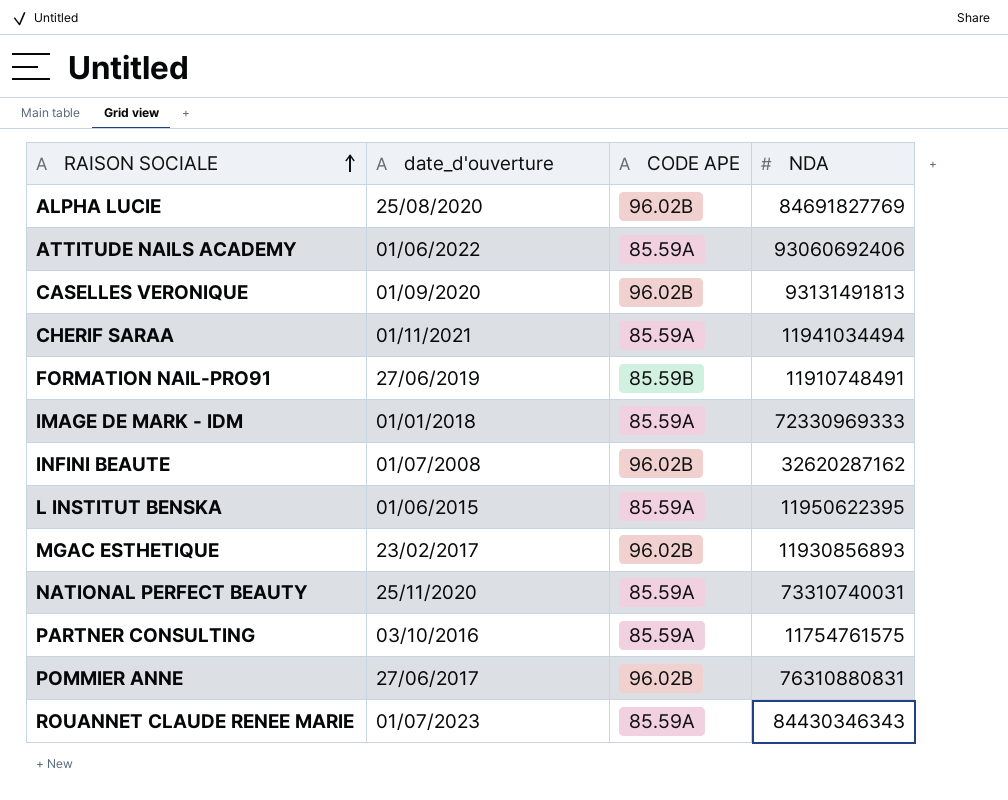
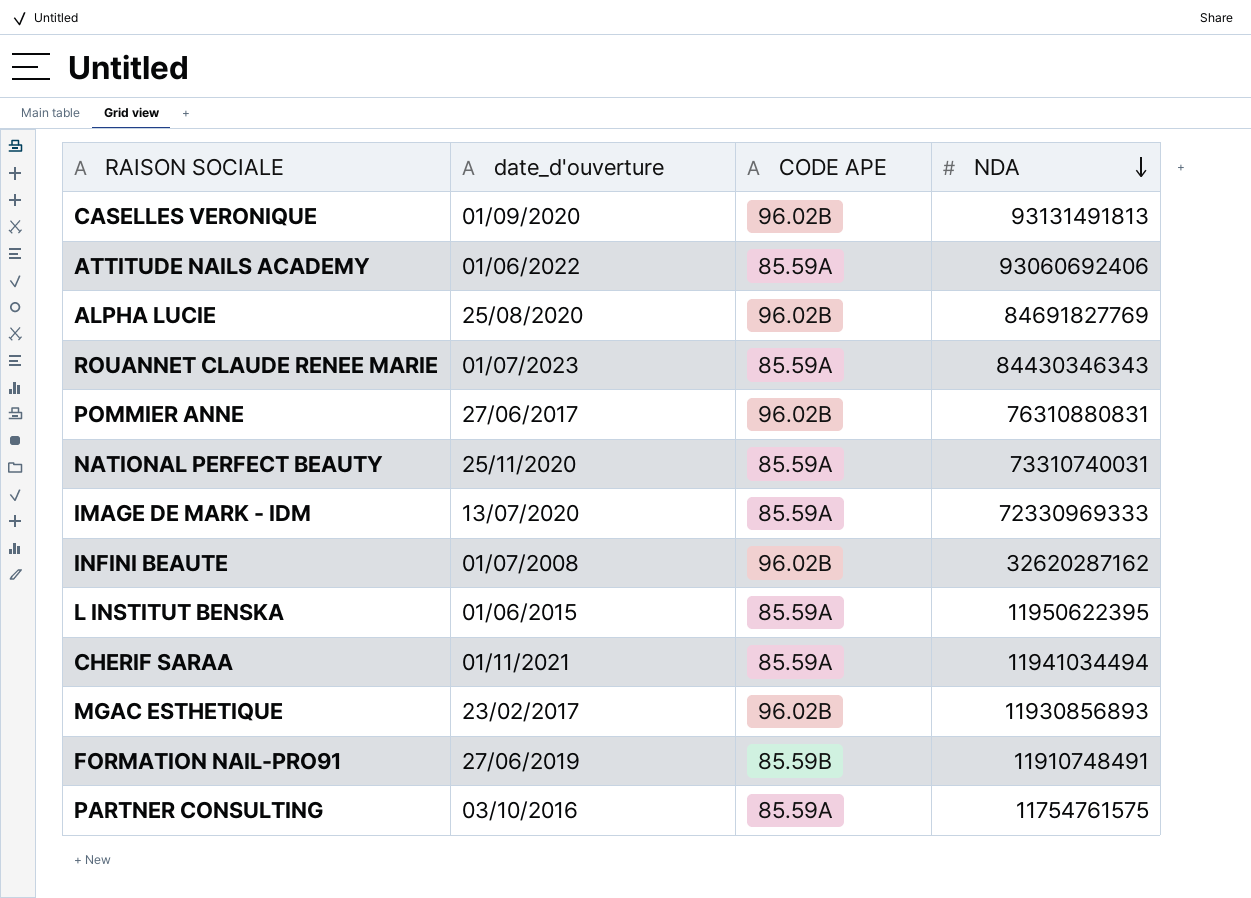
row order: RAISON SOCIALE ascending -> NDA descending
IMAGE DE MARK - IDM | date_d'ouverture: 01/01/2018 -> 13/07/2020

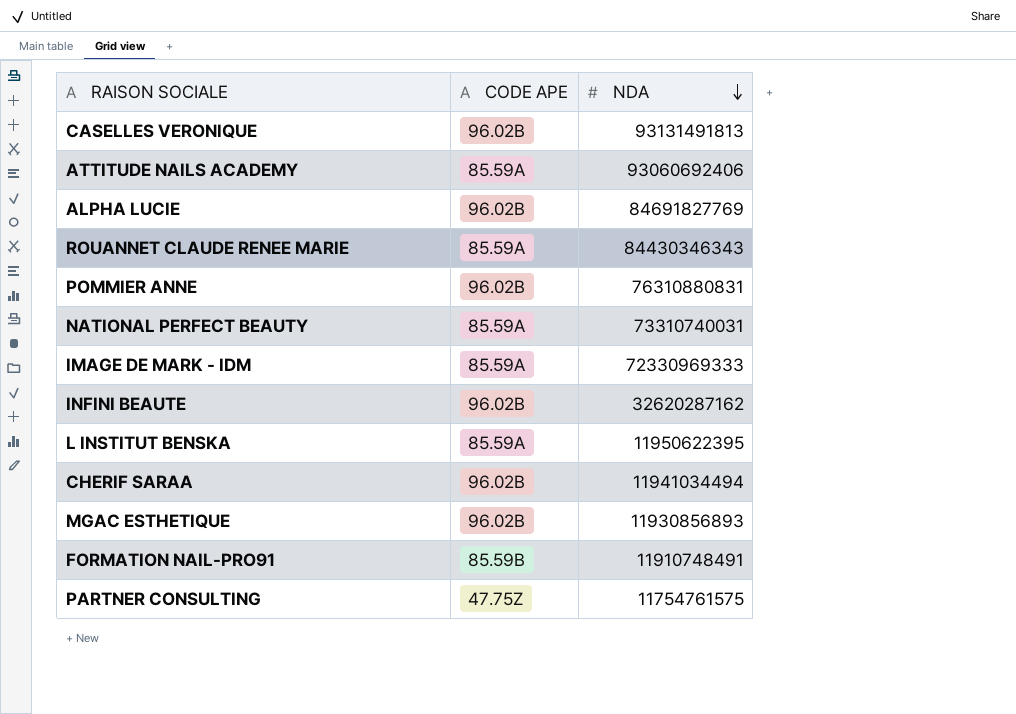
column date_d'ouverture | position: 2 -> none
CHERIF SARAA | CODE APE: 85.59A -> 96.02B
PARTNER CONSULTING | CODE APE: 85.59A -> 47.75Z

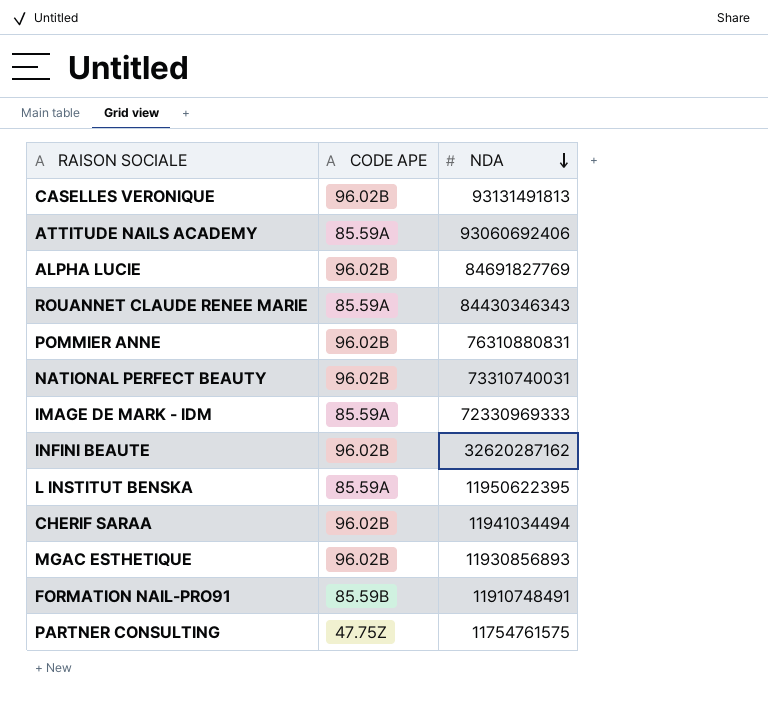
NATIONAL PERFECT BEAUTY | CODE APE: 85.59A -> 96.02B

